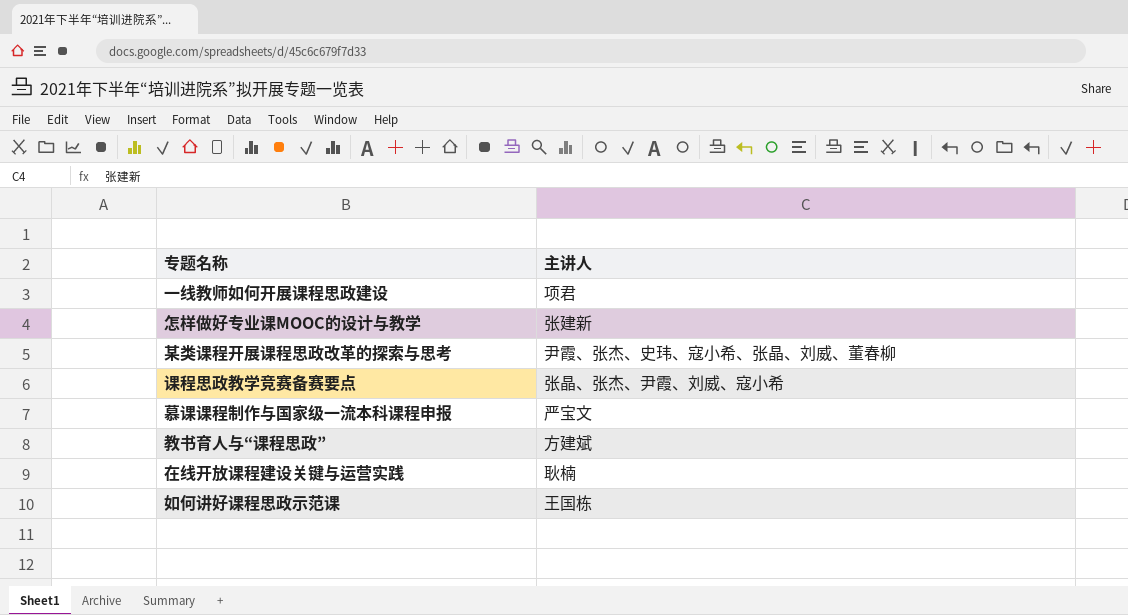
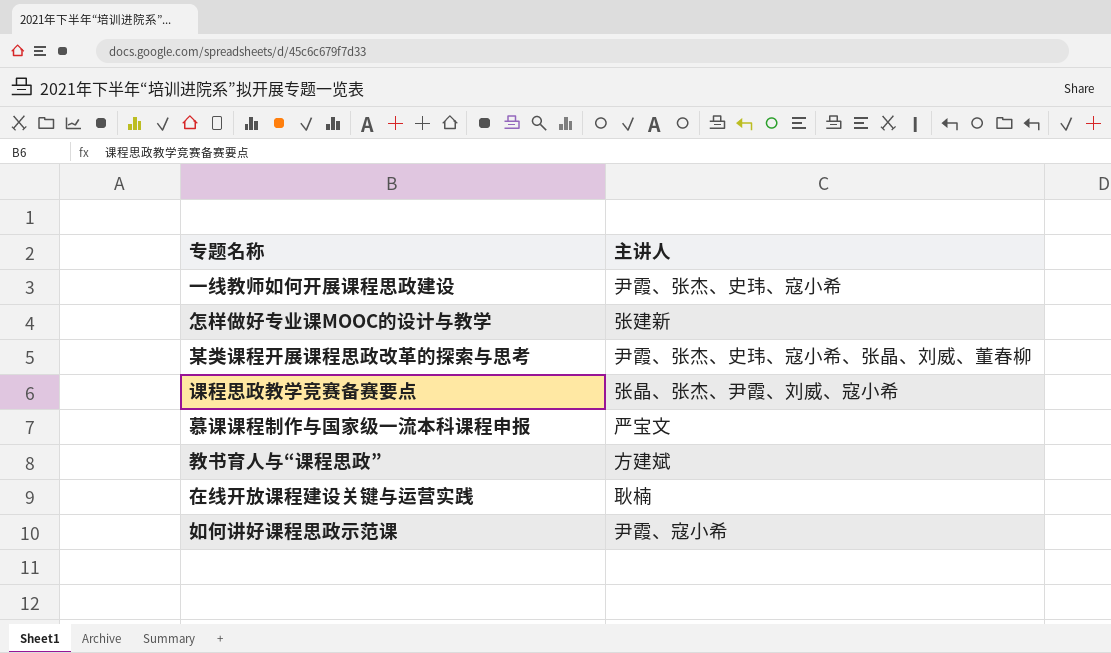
一线教师如何开展课程思政建设 | 主讲人: 项君 -> 尹霞、张杰、史玮、寇小希
如何讲好课程思政示范课 | 主讲人: 王国栋 -> 尹霞、寇小希

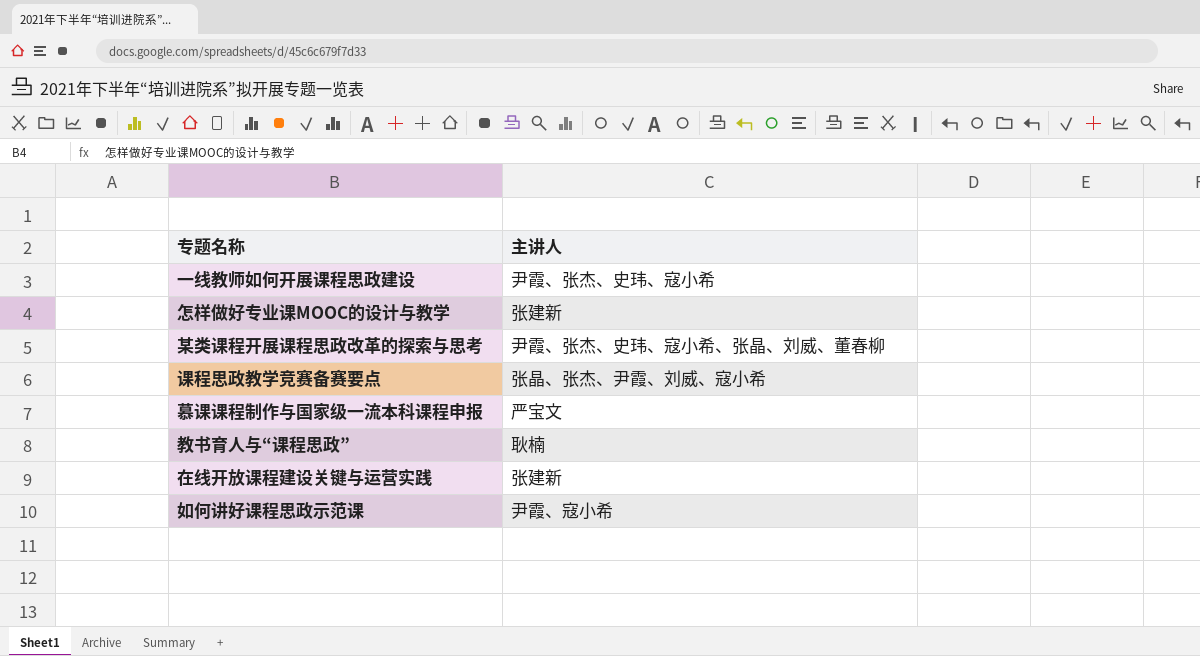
教书育人与“课程思政” | 主讲人: 方建斌 -> 耿楠
在线开放课程建设关键与运营实践 | 主讲人: 耿楠 -> 张建新

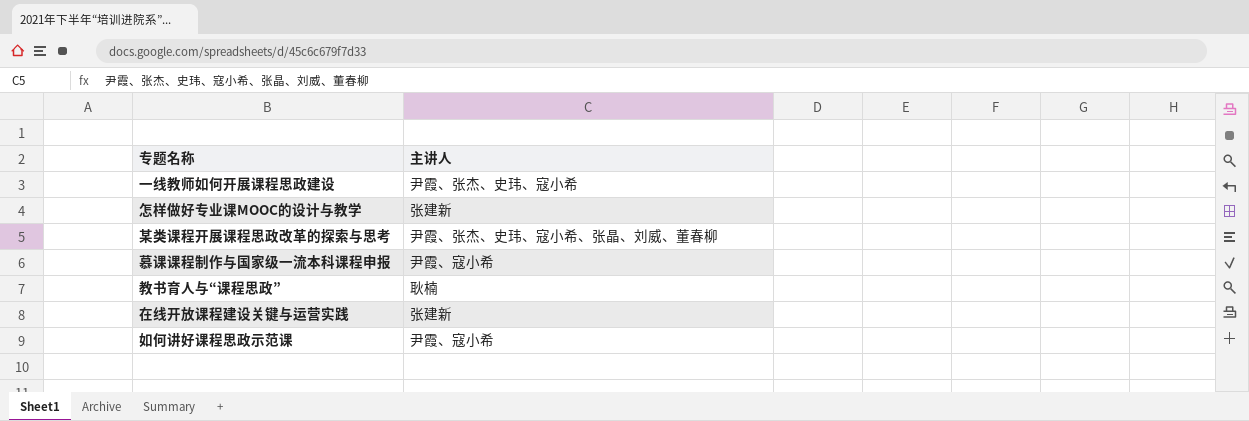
row 课程思政教学竞赛备赛要点: 张晶、张杰、尹霞、刘威、寇小希 -> none
慕课课程制作与国家级一流本科课程申报 | 主讲人: 严宝文 -> 尹霞、寇小希

